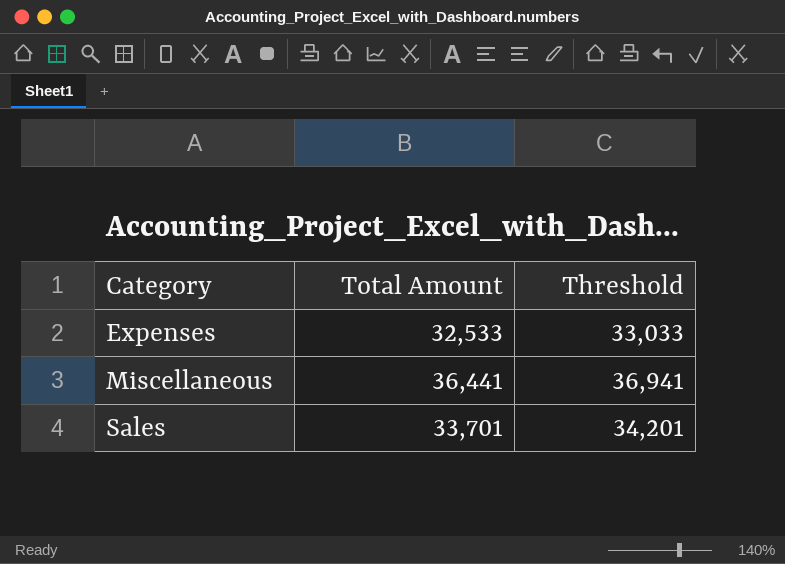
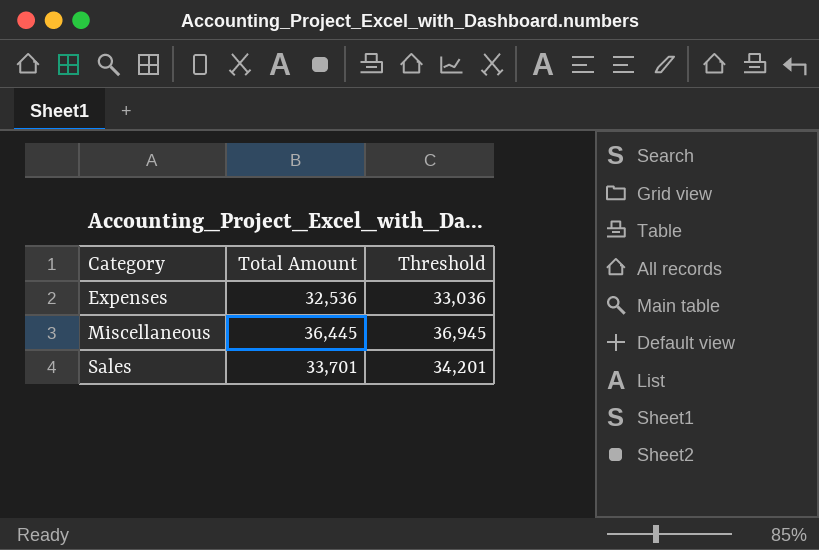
Expenses | Total Amount: 32,533 -> 32,536
Expenses | Threshold: 33,033 -> 33,036
Miscellaneous | Total Amount: 36,441 -> 36,445
Miscellaneous | Threshold: 36,941 -> 36,945

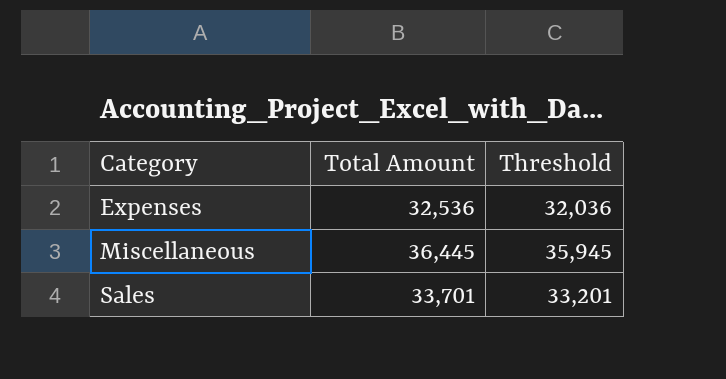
column Threshold | formula: [Total Amount] + 500 -> [Total Amount] - 500

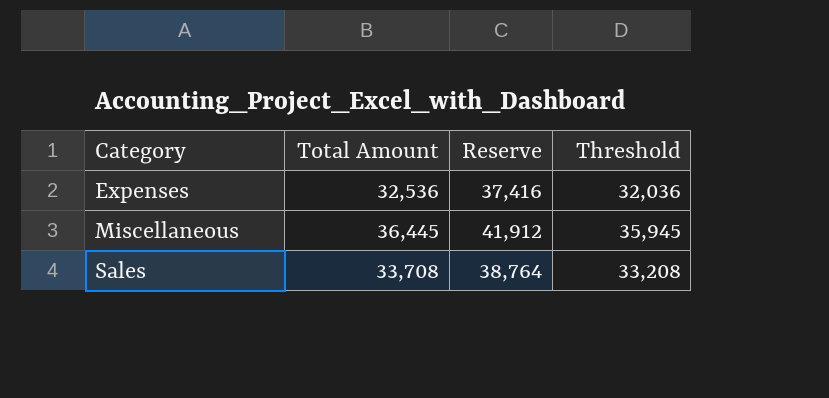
column Reserve | formula: none -> [Total Amount] * 1.15
Sales | Total Amount: 33,701 -> 33,708
Sales | Threshold: 33,201 -> 33,208

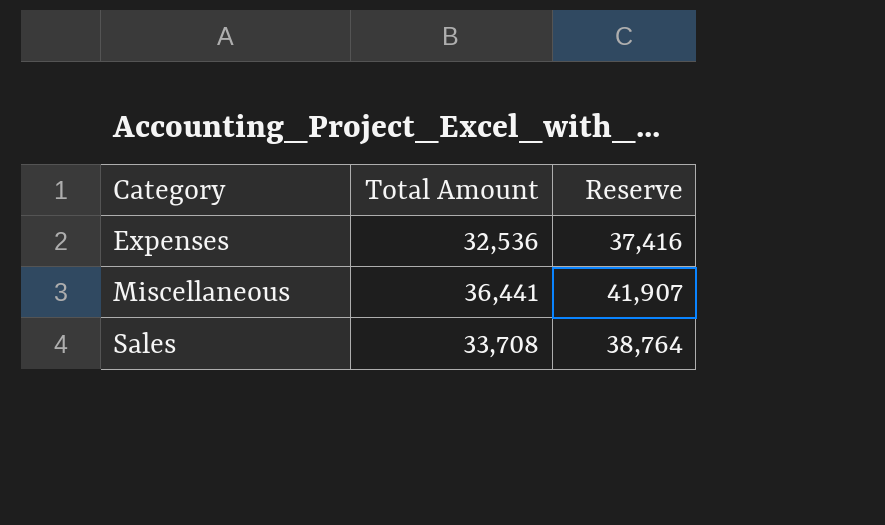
column Threshold | formula: [Total Amount] - 500 -> none
Miscellaneous | Total Amount: 36,445 -> 36,441
Miscellaneous | Reserve: 41,912 -> 41,907

